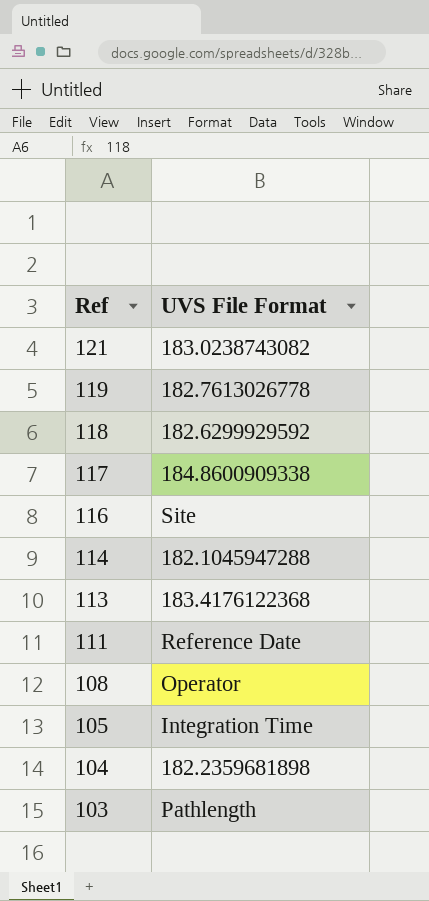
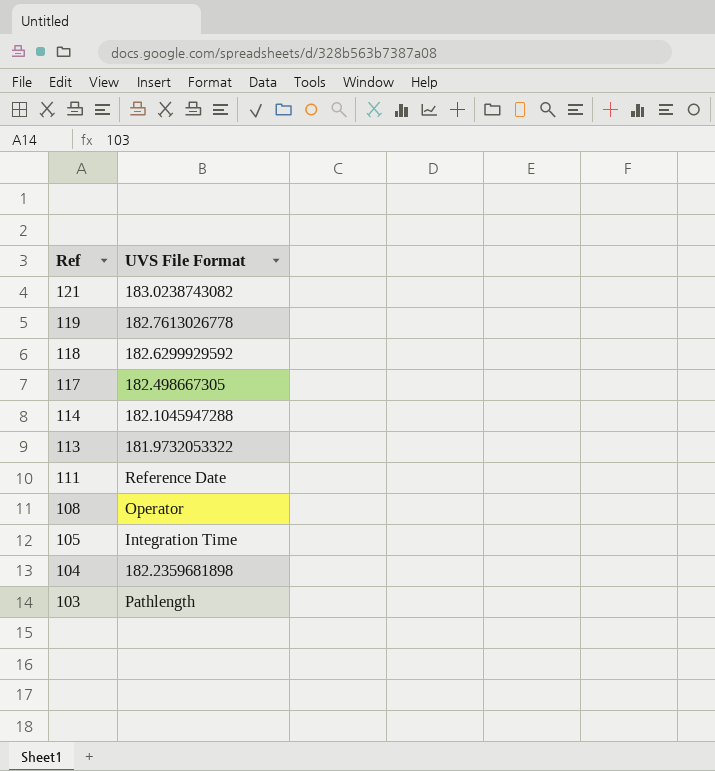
row 116: Site -> none
117 | UVS File Format: 184.8600909338 -> 182.498667305
113 | UVS File Format: 183.4176122368 -> 181.9732053322

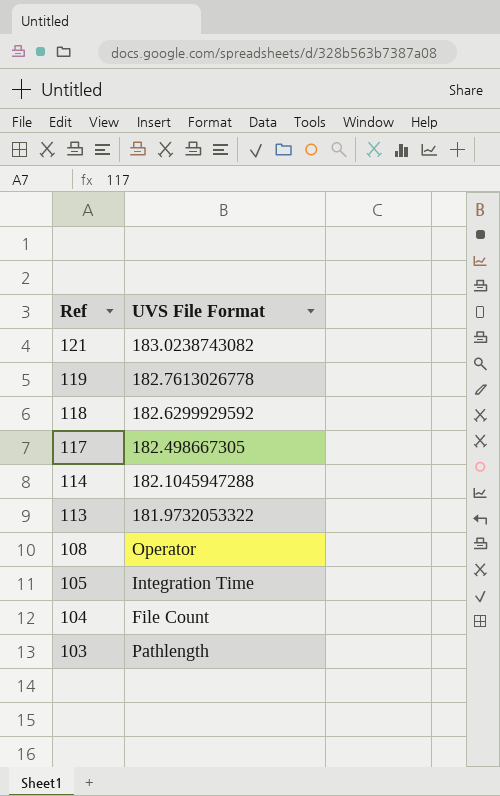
row 111: Reference Date -> none
104 | UVS File Format: 182.2359681898 -> File Count

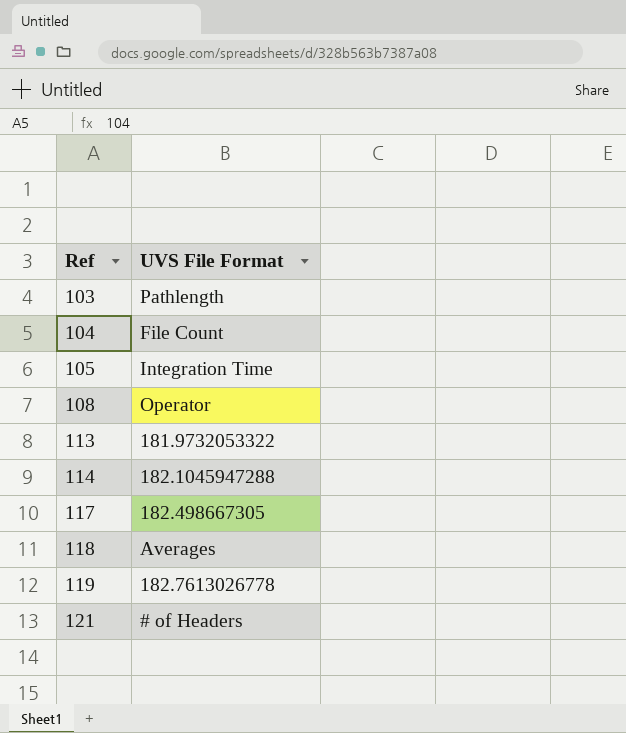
row order: Ref descending -> Ref ascending
118 | UVS File Format: 182.6299929592 -> Averages
121 | UVS File Format: 183.0238743082 -> # of Headers

